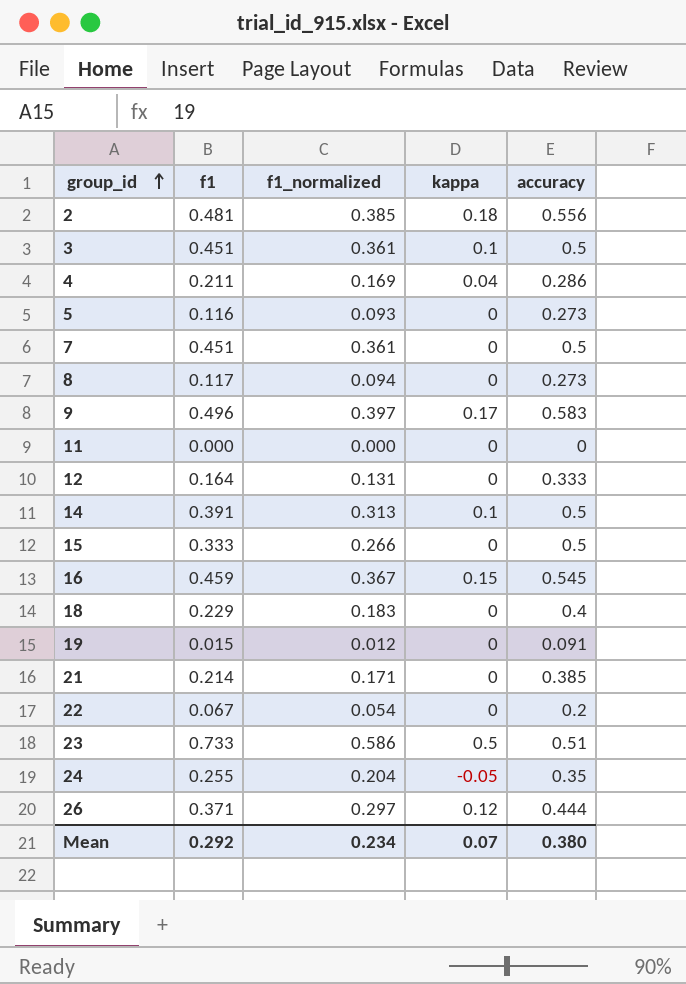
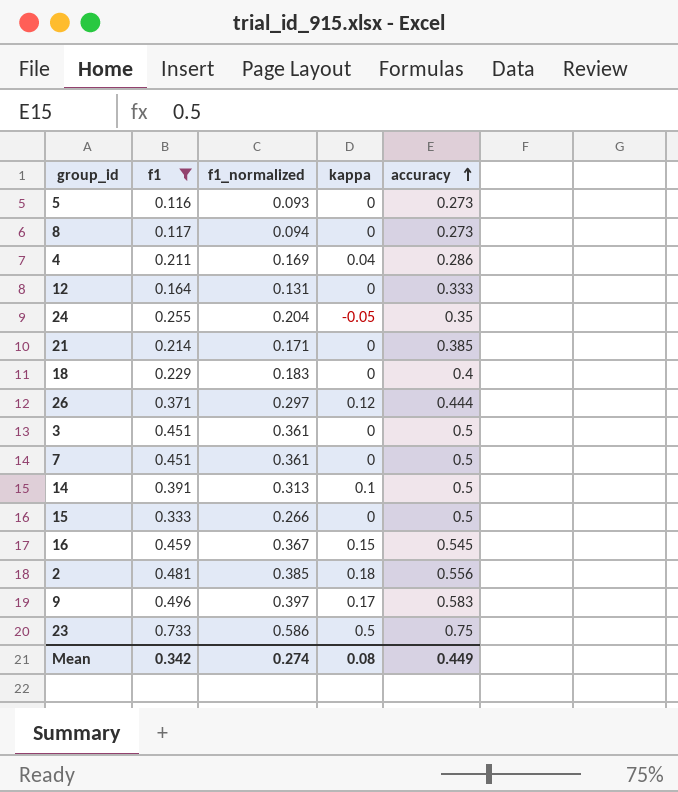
filter: none -> f1 >= 0.116
row order: group_id ascending -> accuracy ascending
3 | kappa: 0.1 -> 0
23 | accuracy: 0.51 -> 0.75
Mean | f1: 0.292 -> 0.342
Mean | f1_normalized: 0.234 -> 0.274
Mean | kappa: 0.07 -> 0.08
Mean | accuracy: 0.380 -> 0.449

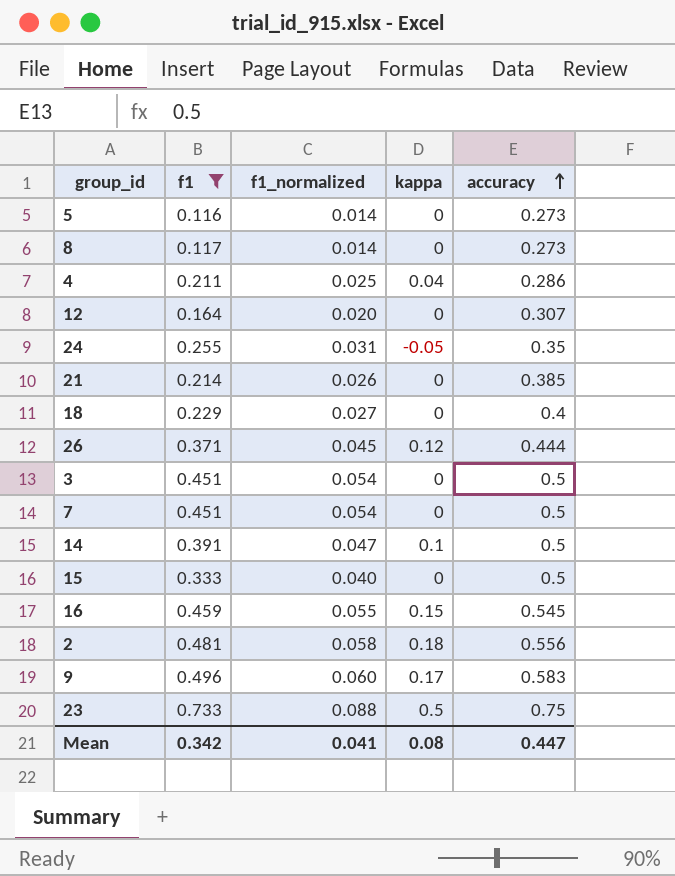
column f1_normalized | formula: [f1] * 0.8 -> [f1] * 0.12
12 | accuracy: 0.333 -> 0.307
Mean | f1_normalized: 0.274 -> 0.041
Mean | accuracy: 0.449 -> 0.447

